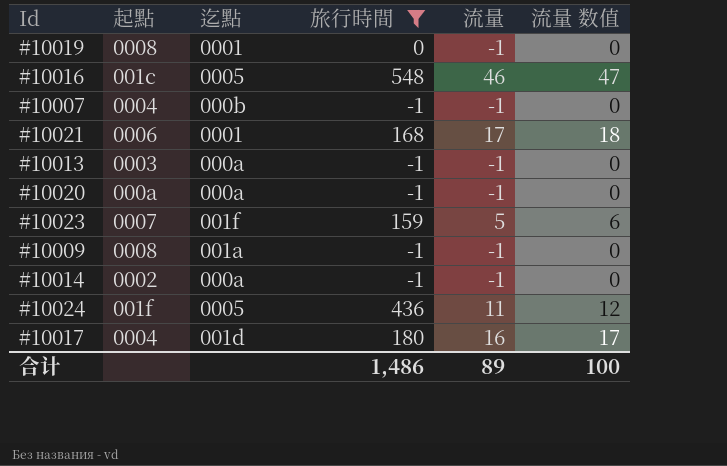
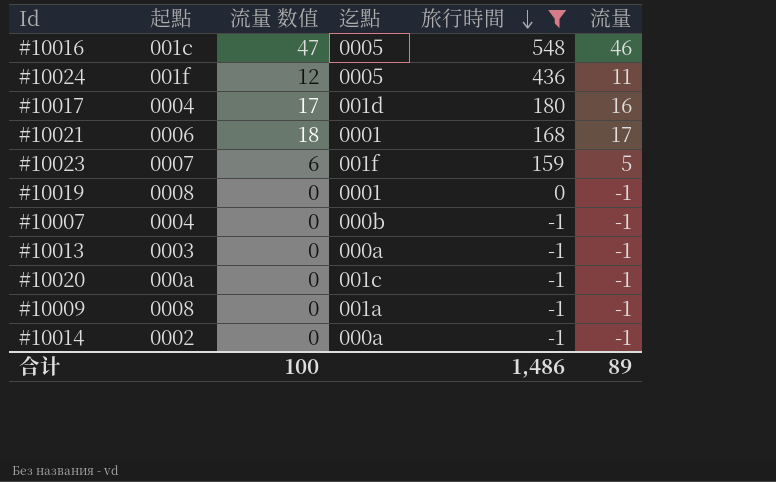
row order: none -> 旅行時間 descending
column 流量 数值 | position: 6 -> 3
#10020 | 迄點: 000a -> 001c

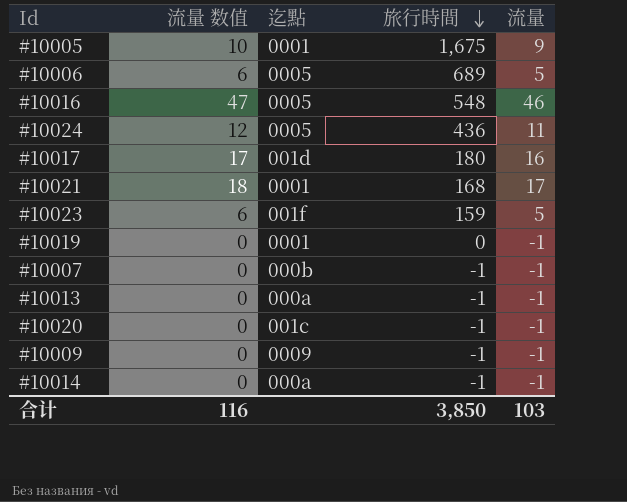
filter: 旅行時間 <= 548 -> none
column 起點 | position: 2 -> none
#10009 | 迄點: 001a -> 0009
合计 | 流量 数值: 100 -> 116
合计 | 旅行時間: 1,486 -> 3,850
合计 | 流量: 89 -> 103

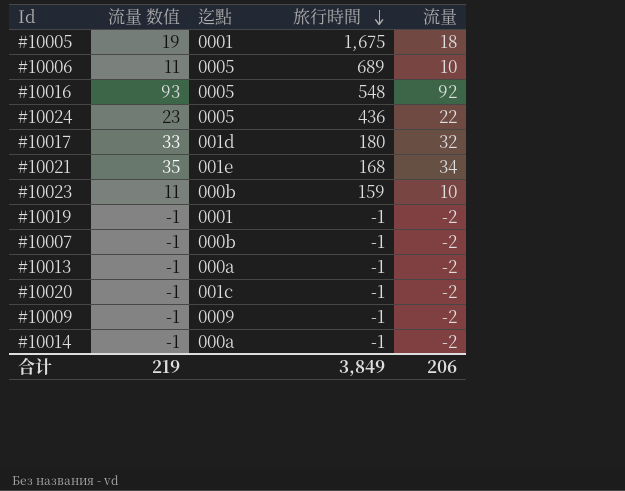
#10005 | 流量 数值: 10 -> 19
#10005 | 流量: 9 -> 18
#10006 | 流量 数值: 6 -> 11
#10006 | 流量: 5 -> 10
#10016 | 流量 数值: 47 -> 93
#10016 | 流量: 46 -> 92
#10024 | 流量 数值: 12 -> 23
#10024 | 流量: 11 -> 22
#10017 | 流量 数值: 17 -> 33
#10017 | 流量: 16 -> 32
#10021 | 流量 数值: 18 -> 35
#10021 | 迄點: 0001 -> 001e
#10021 | 流量: 17 -> 34
#10023 | 流量 数值: 6 -> 11
#10023 | 迄點: 001f -> 000b
#10023 | 流量: 5 -> 10
#10019 | 流量 数值: 0 -> -1
#10019 | 旅行時間: 0 -> -1
#10019 | 流量: -1 -> -2
#10007 | 流量 数值: 0 -> -1
#10007 | 流量: -1 -> -2
#10013 | 流量 数值: 0 -> -1
#10013 | 流量: -1 -> -2
#10020 | 流量 数值: 0 -> -1
#10020 | 流量: -1 -> -2
#10009 | 流量 数值: 0 -> -1
#10009 | 流量: -1 -> -2
#10014 | 流量 数值: 0 -> -1
#10014 | 流量: -1 -> -2
合计 | 流量 数值: 116 -> 219
合计 | 旅行時間: 3,850 -> 3,849
合计 | 流量: 103 -> 206

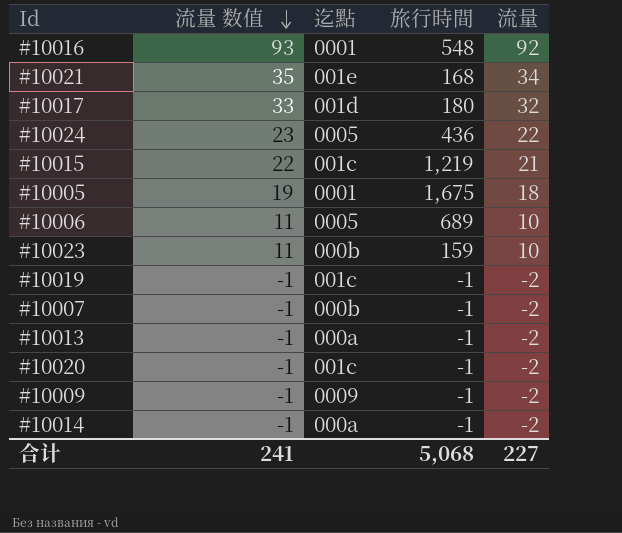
row order: 旅行時間 descending -> 流量 数值 descending
#10016 | 迄點: 0005 -> 0001
row #10015: none -> 22 | 001c | 1,219 | 21
#10019 | 迄點: 0001 -> 001c
合计 | 流量 数值: 219 -> 241
合计 | 旅行時間: 3,849 -> 5,068
合计 | 流量: 206 -> 227

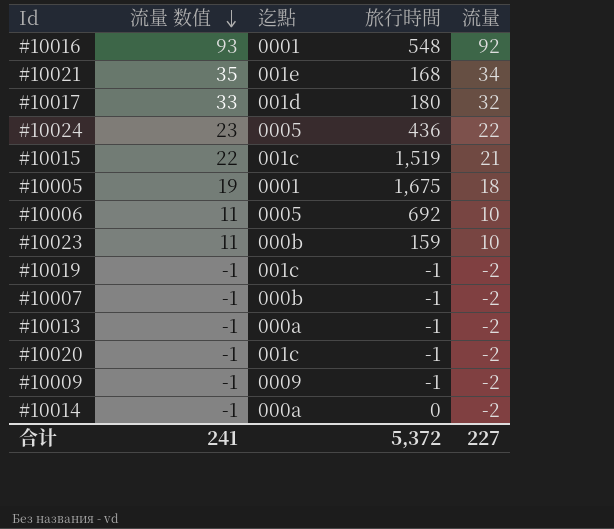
#10015 | 旅行時間: 1,219 -> 1,519
#10006 | 旅行時間: 689 -> 692
#10014 | 旅行時間: -1 -> 0
合计 | 旅行時間: 5,068 -> 5,372

